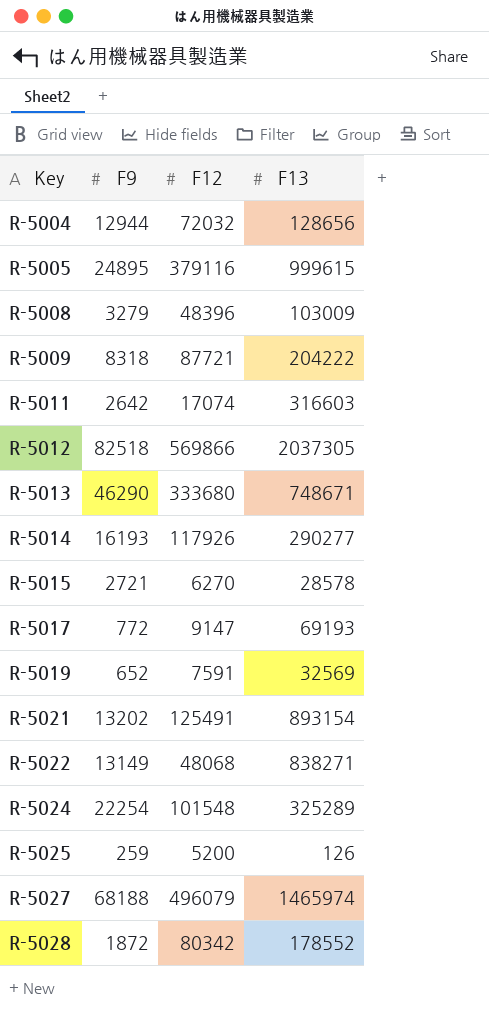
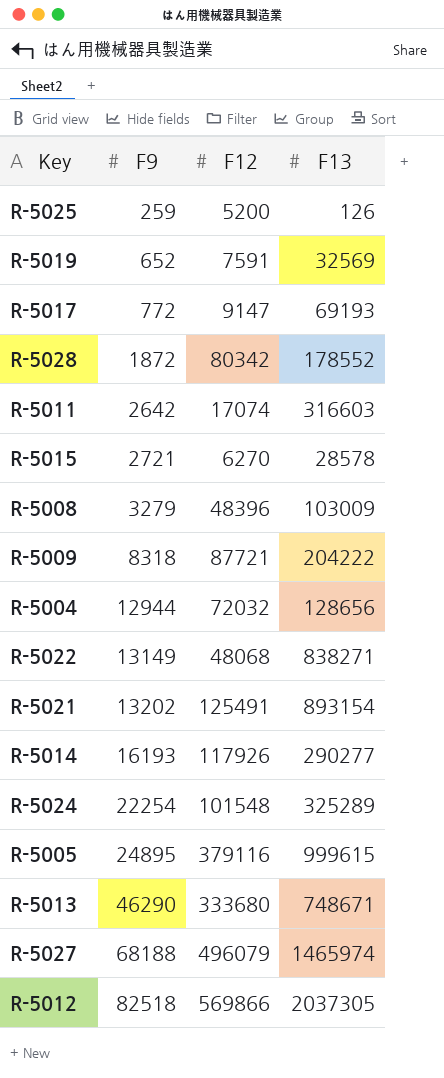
row order: Key ascending -> F9 ascending

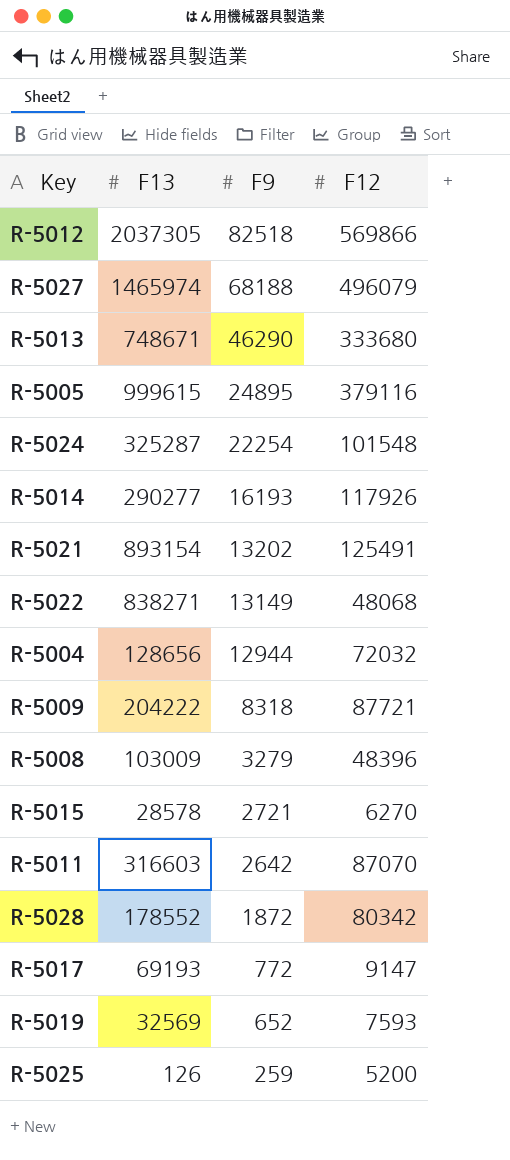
row order: F9 ascending -> F9 descending
column F13 | position: 4 -> 2
R-5024 | F13: 325289 -> 325287
R-5011 | F12: 17074 -> 87070
R-5019 | F12: 7591 -> 7593

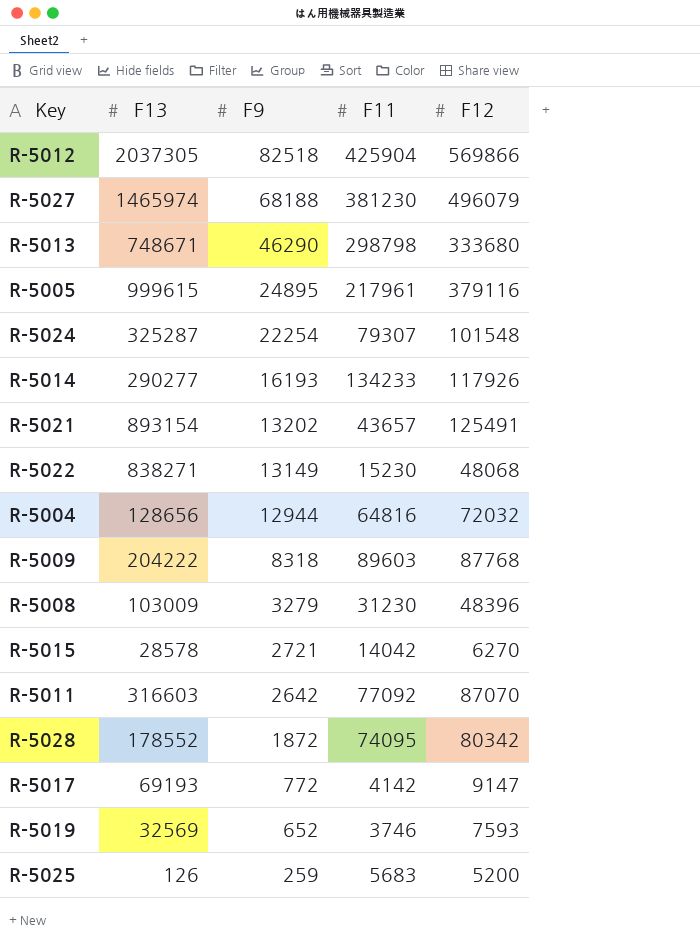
column F11 | position: none -> 4
R-5009 | F12: 87721 -> 87768

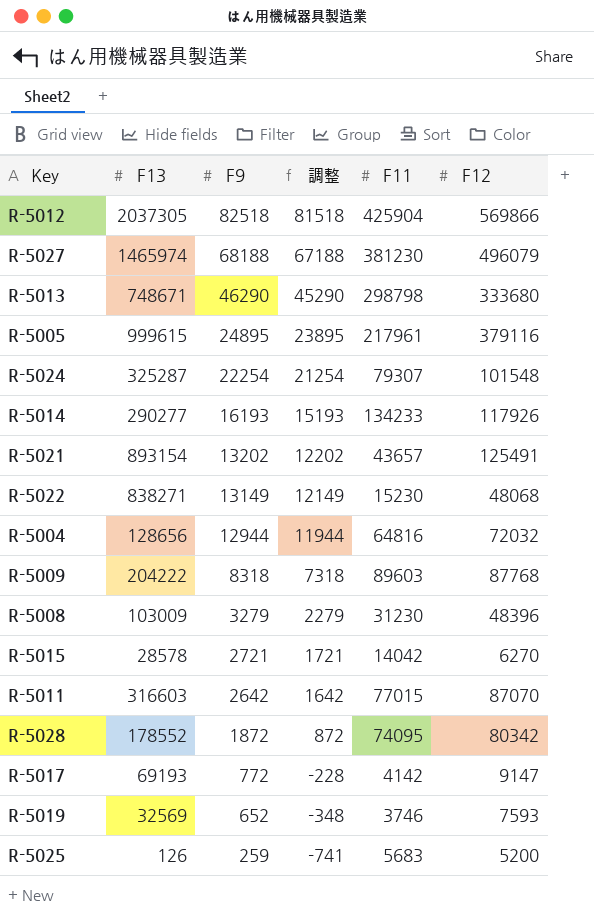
column 調整 | formula: none -> [F9] - 1000
R-5011 | F11: 77092 -> 77015

